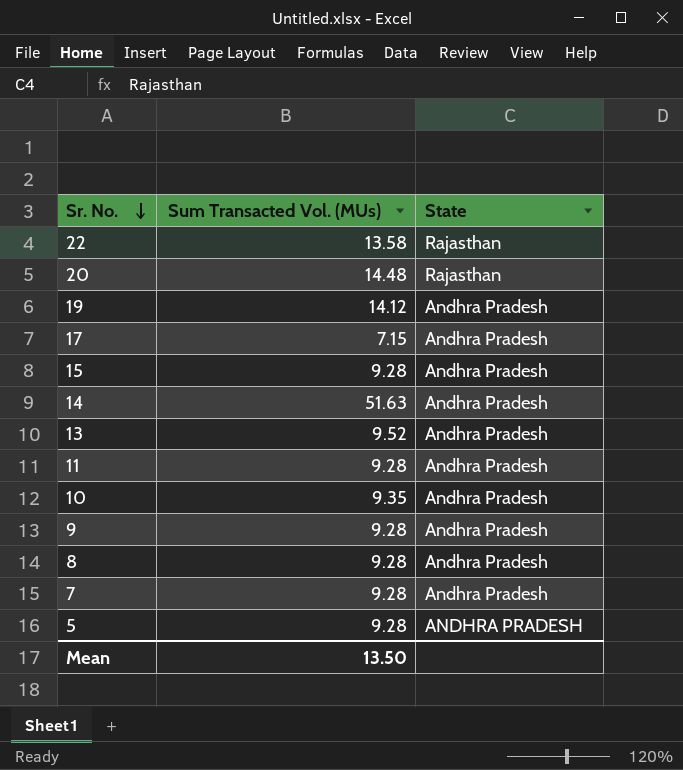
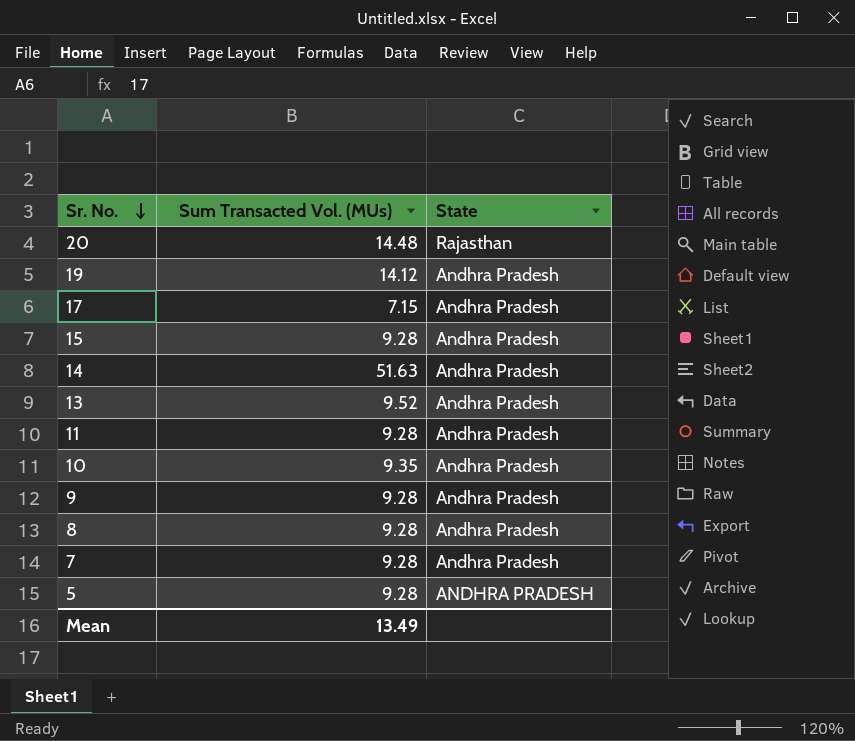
row 22: 13.58 | Rajasthan -> none
Mean | Sum Transacted Vol. (MUs): 13.50 -> 13.49

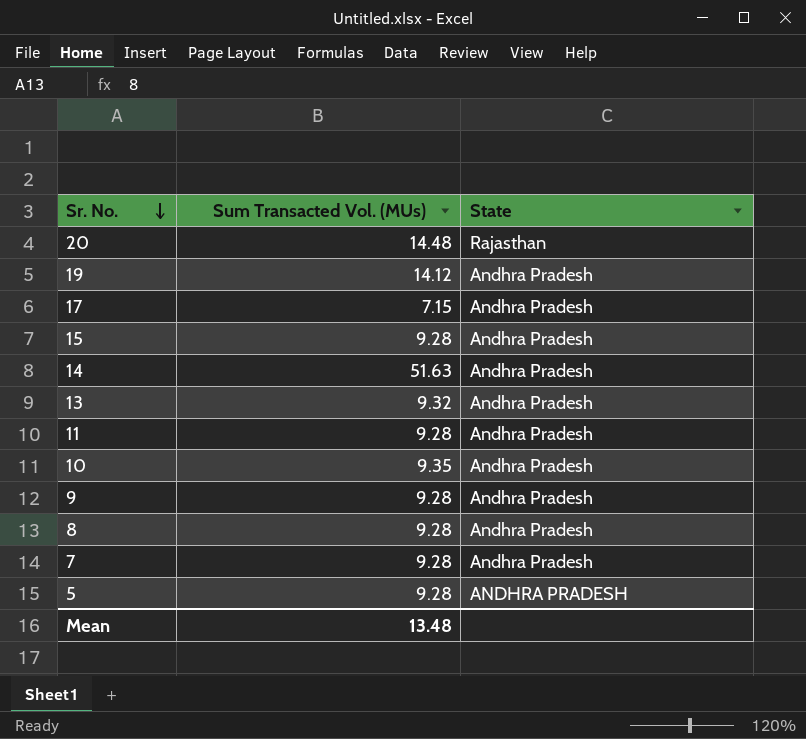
13 | Sum Transacted Vol. (MUs): 9.52 -> 9.32
Mean | Sum Transacted Vol. (MUs): 13.49 -> 13.48

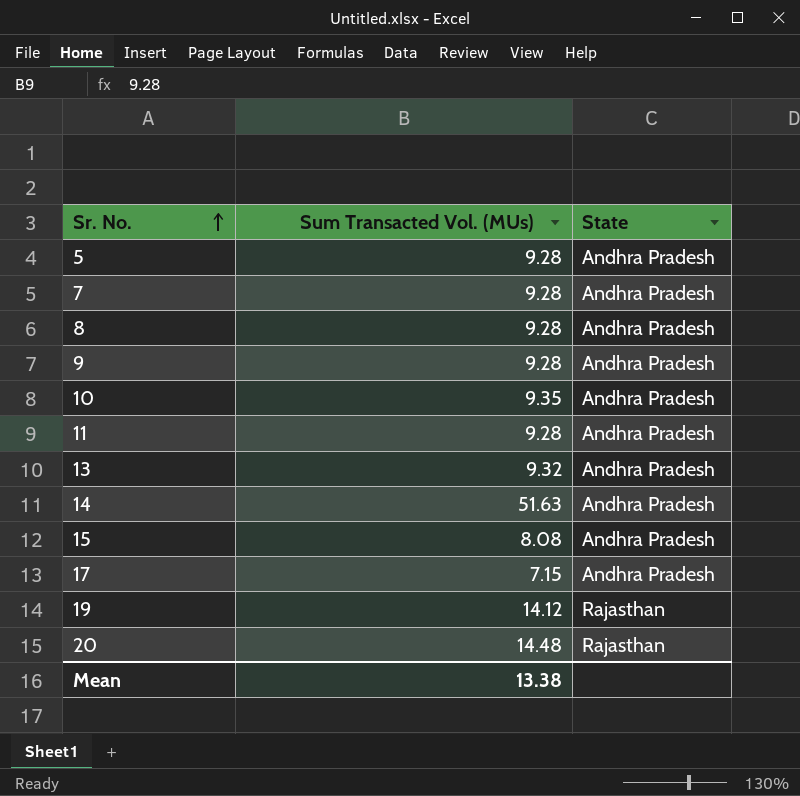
row order: Sr. No. descending -> Sr. No. ascending
5 | State: ANDHRA PRADESH -> Andhra Pradesh
15 | Sum Transacted Vol. (MUs): 9.28 -> 8.08
19 | State: Andhra Pradesh -> Rajasthan
Mean | Sum Transacted Vol. (MUs): 13.48 -> 13.38

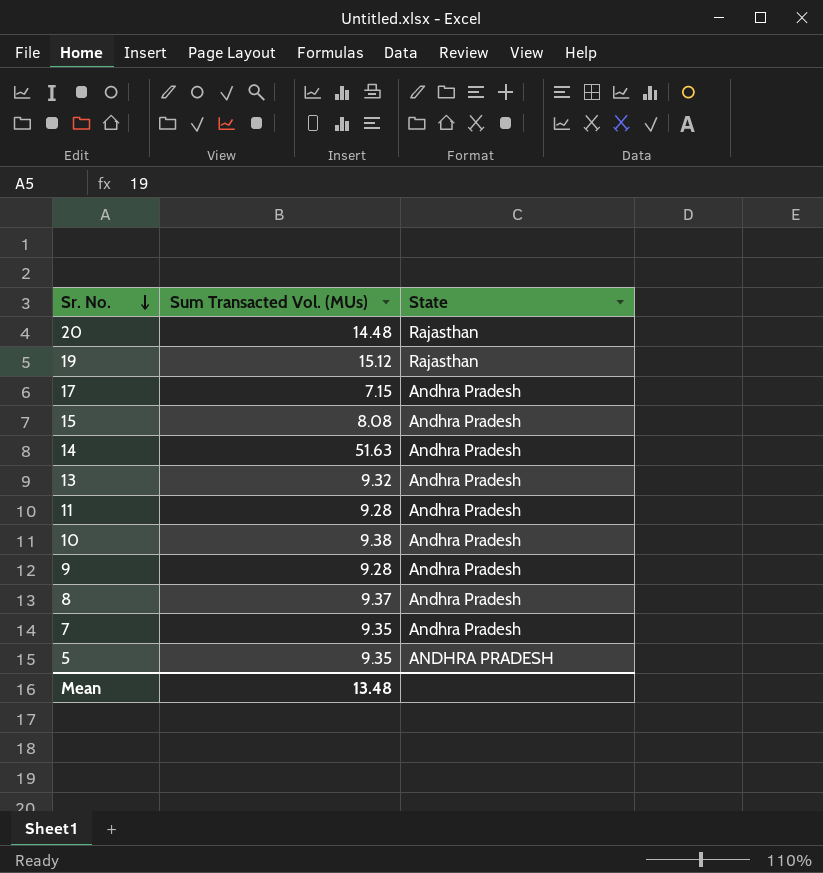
row order: Sr. No. ascending -> Sr. No. descending
19 | Sum Transacted Vol. (MUs): 14.12 -> 15.12
10 | Sum Transacted Vol. (MUs): 9.35 -> 9.38
8 | Sum Transacted Vol. (MUs): 9.28 -> 9.37
7 | Sum Transacted Vol. (MUs): 9.28 -> 9.35
5 | Sum Transacted Vol. (MUs): 9.28 -> 9.35
5 | State: Andhra Pradesh -> ANDHRA PRADESH
Mean | Sum Transacted Vol. (MUs): 13.38 -> 13.48

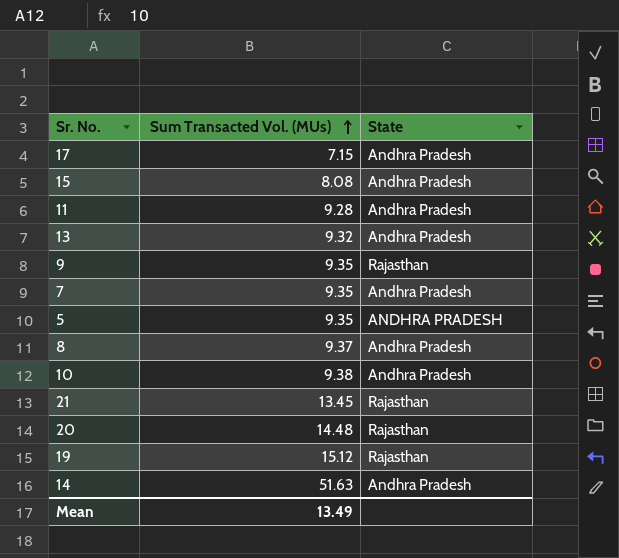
row order: Sr. No. descending -> Sum Transacted Vol. (MUs) ascending
9 | Sum Transacted Vol. (MUs): 9.28 -> 9.35
9 | State: Andhra Pradesh -> Rajasthan
row 21: none -> 13.45 | Rajasthan
Mean | Sum Transacted Vol. (MUs): 13.48 -> 13.49

